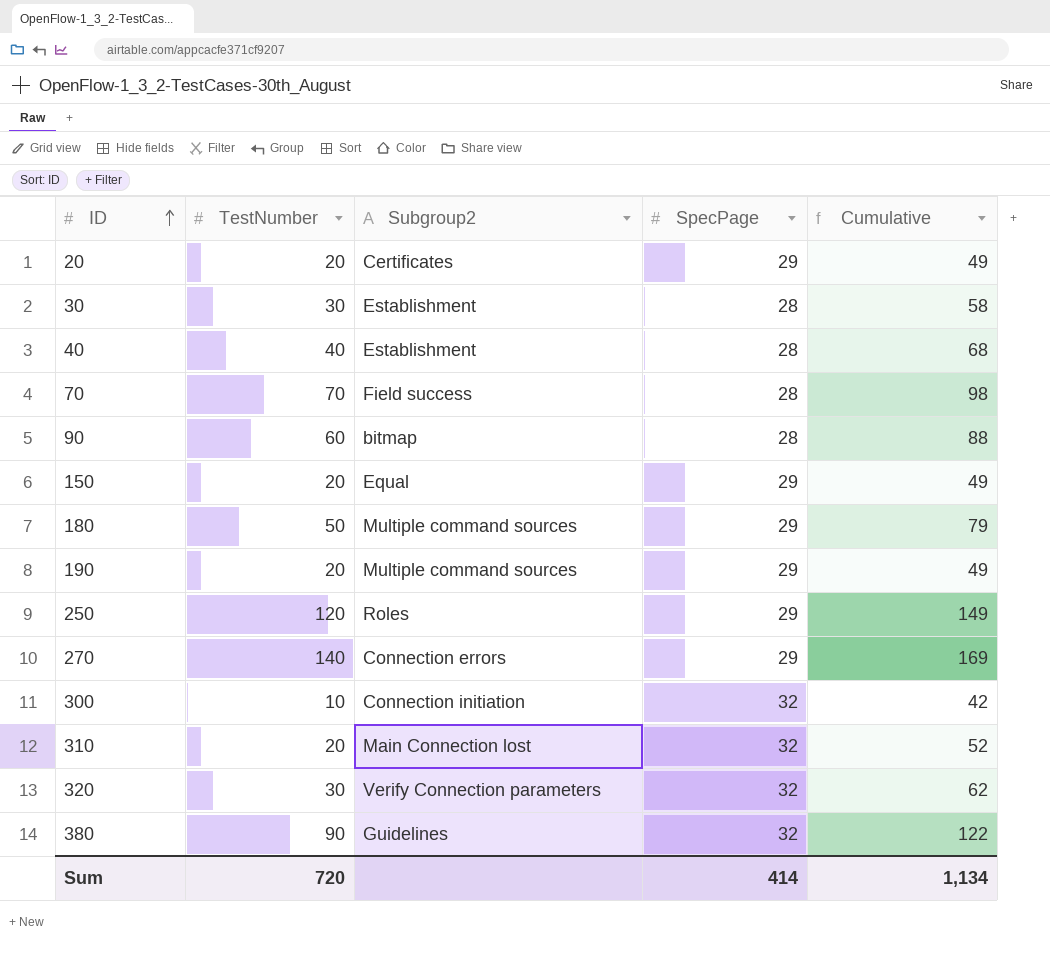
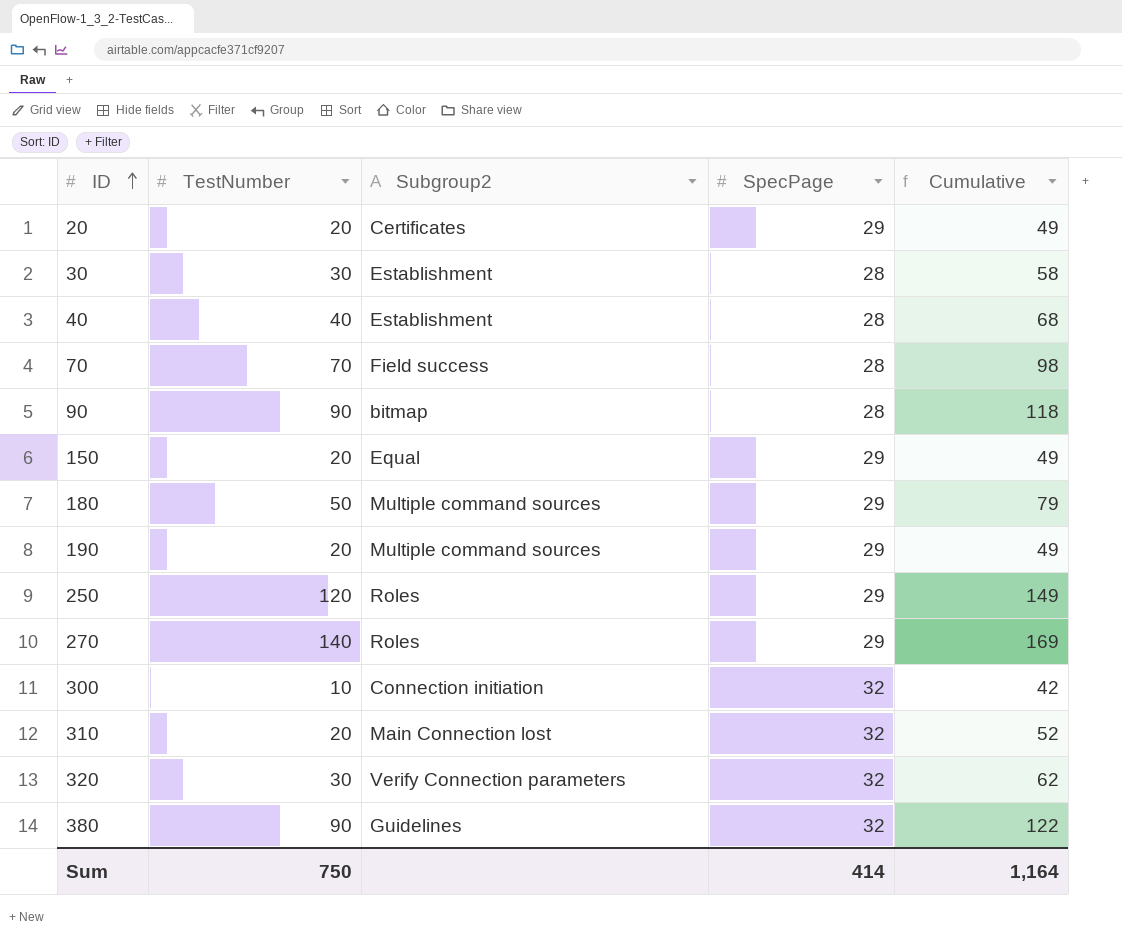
90 | TestNumber: 60 -> 90
90 | Cumulative: 88 -> 118
270 | Subgroup2: Connection errors -> Roles
Sum | TestNumber: 720 -> 750
Sum | Cumulative: 1,134 -> 1,164

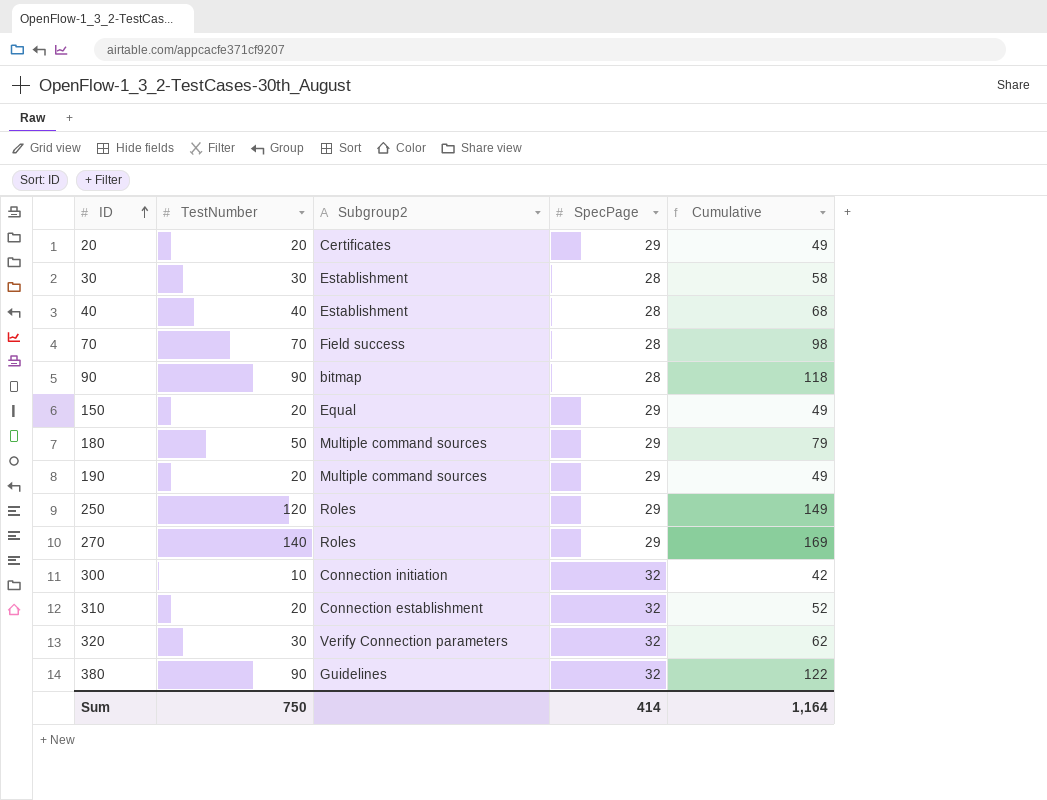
310 | Subgroup2: Main Connection lost -> Connection establishment

